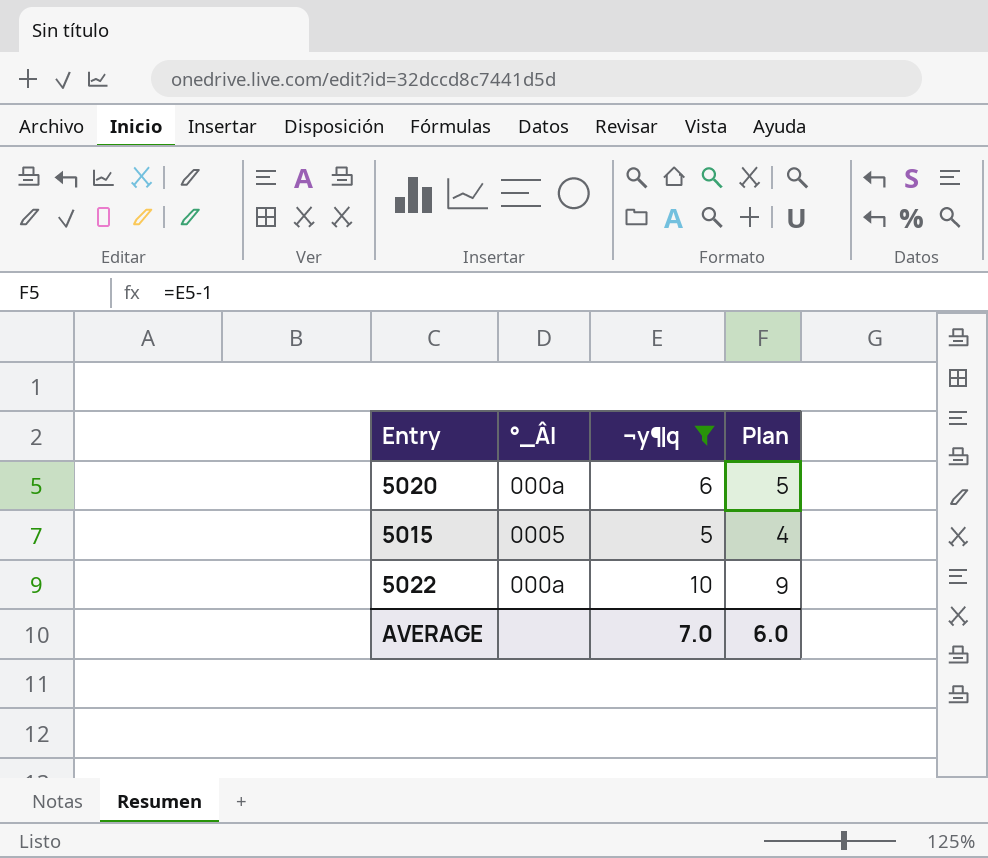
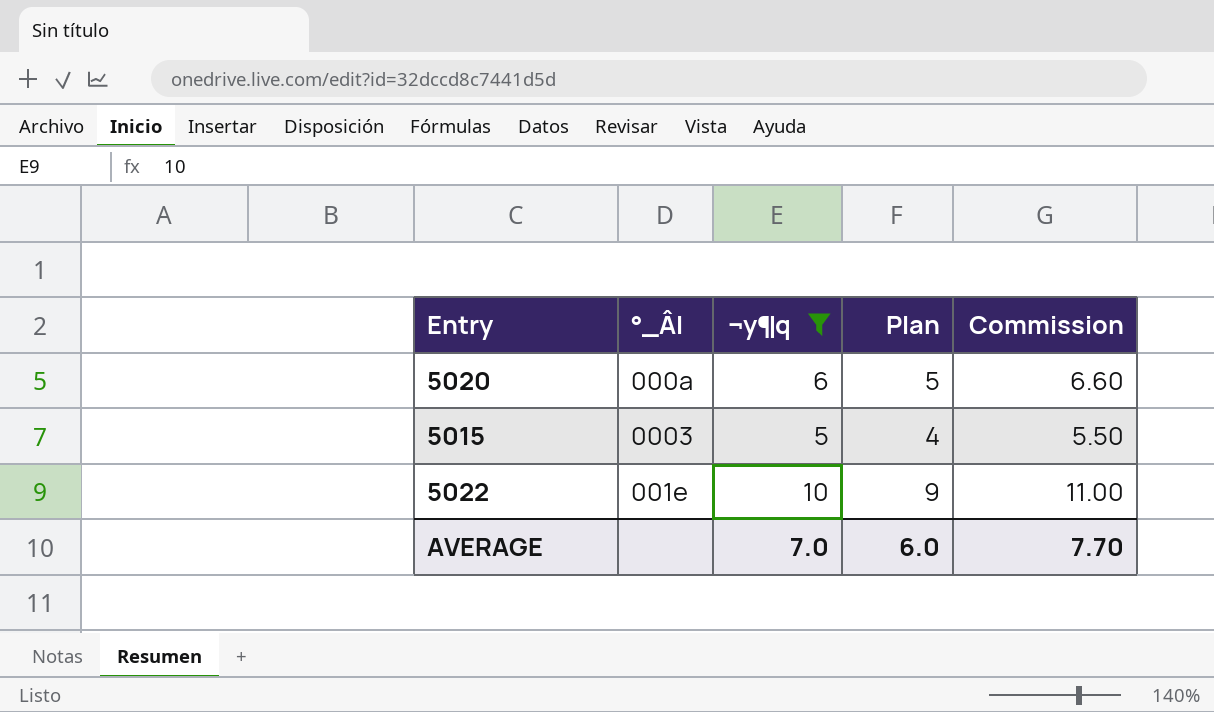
column Commission | formula: none -> [¬y¶q] * 1.1
5015 | °_ÂI: 0005 -> 0003
5022 | °_ÂI: 000a -> 001e

